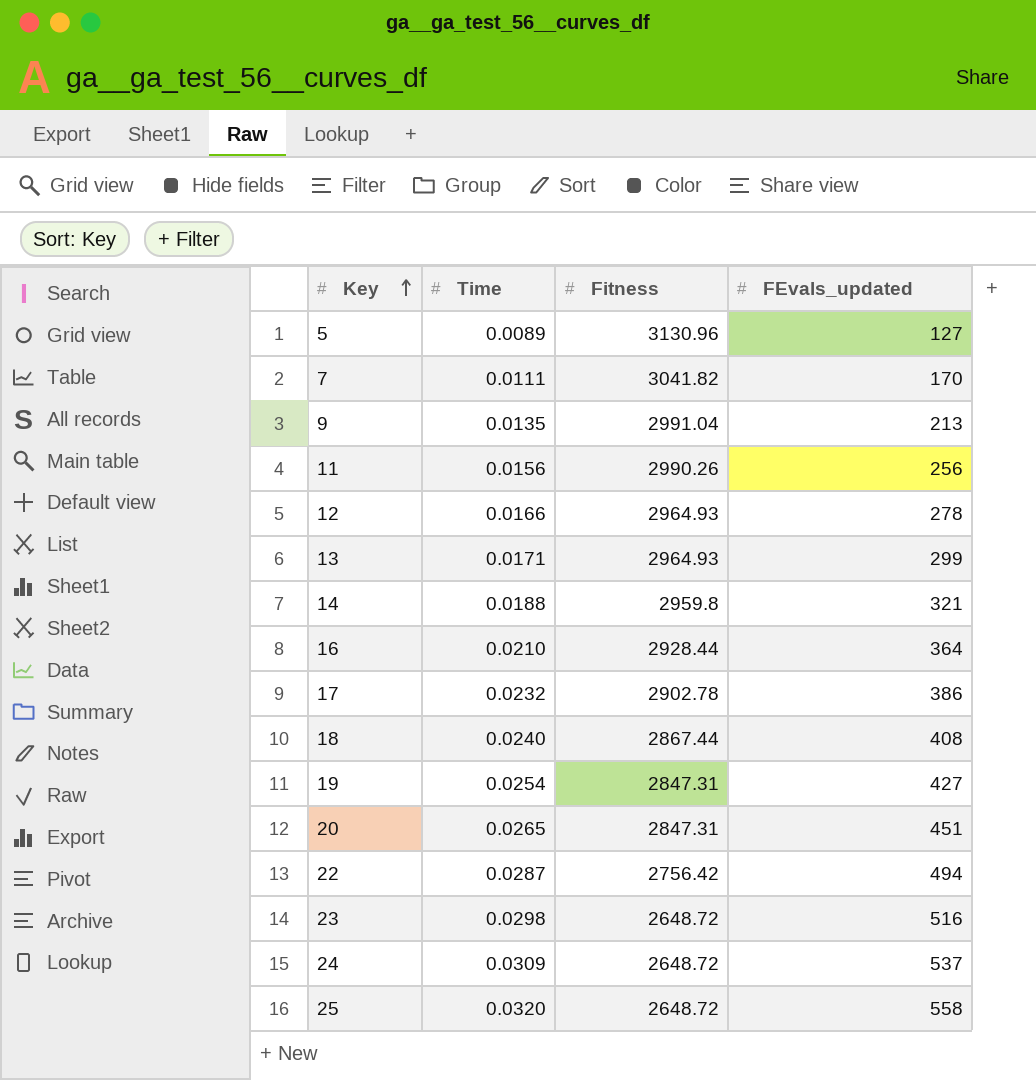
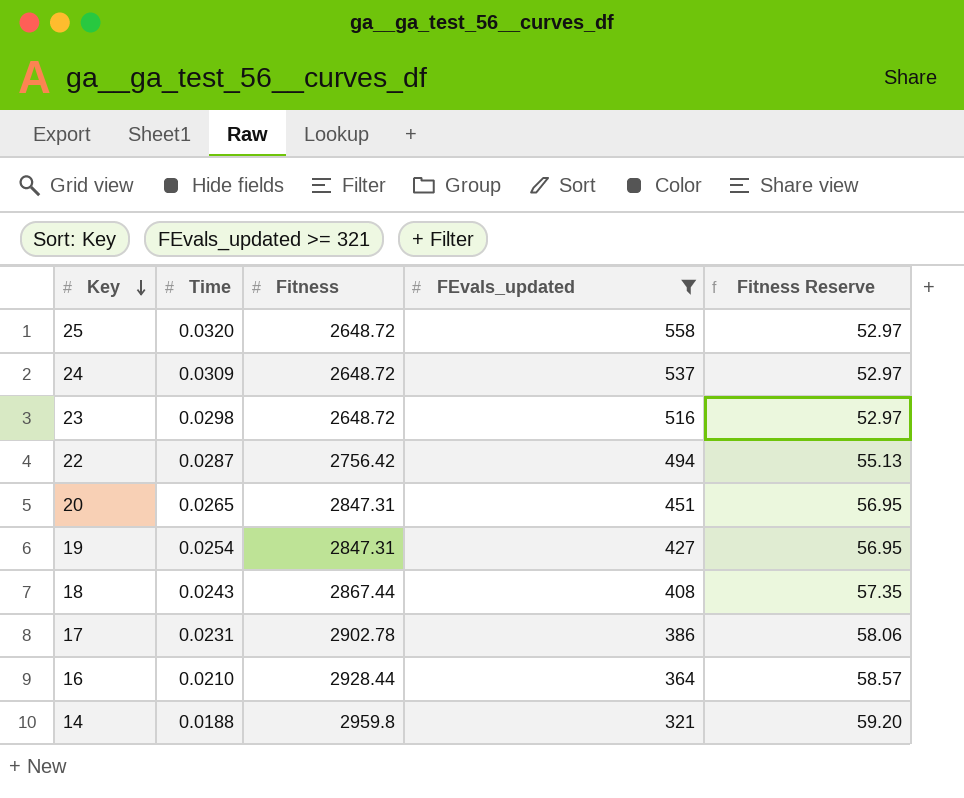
filter: none -> FEvals_updated >= 321
row order: Key ascending -> Key descending
column Fitness Reserve | formula: none -> [Fitness] * 0.02
18 | Time: 0.0240 -> 0.0243
17 | Time: 0.0232 -> 0.0231

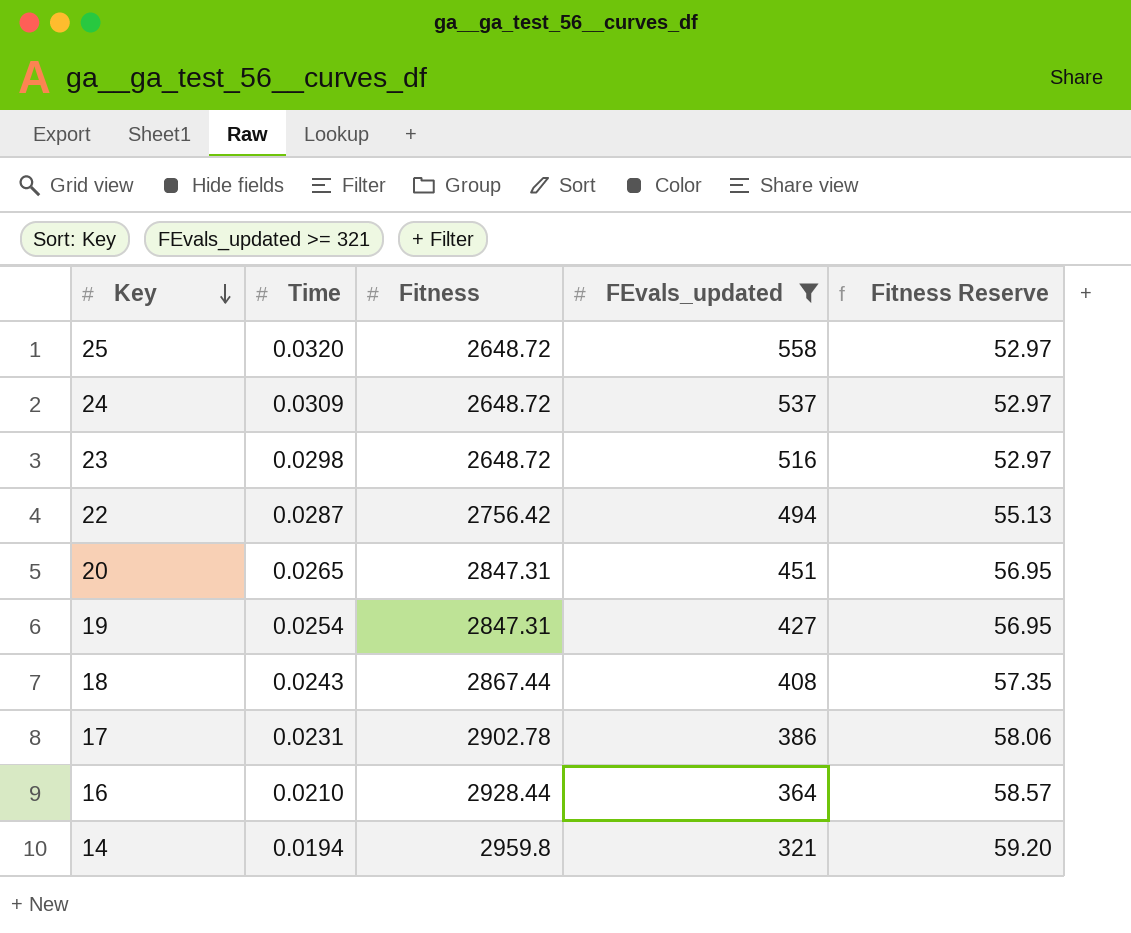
14 | Time: 0.0188 -> 0.0194

